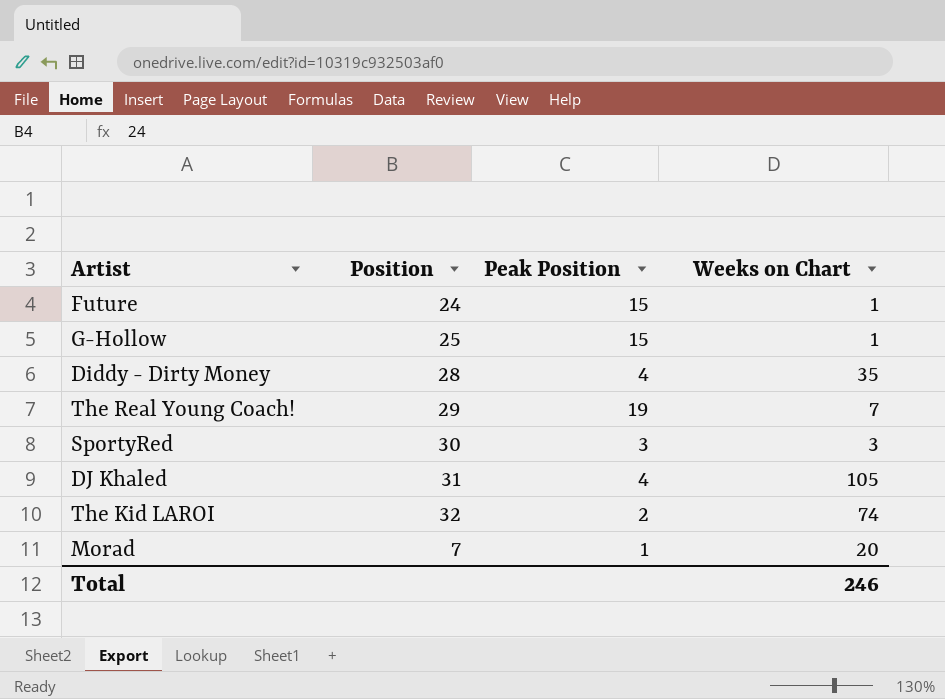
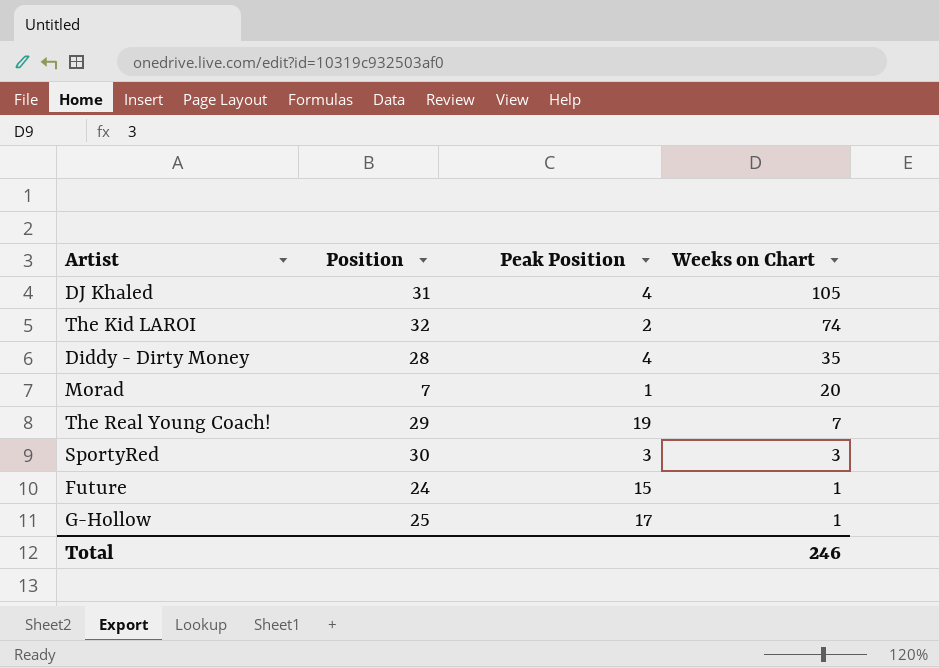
row order: none -> Weeks on Chart descending
G-Hollow | Peak Position: 15 -> 17

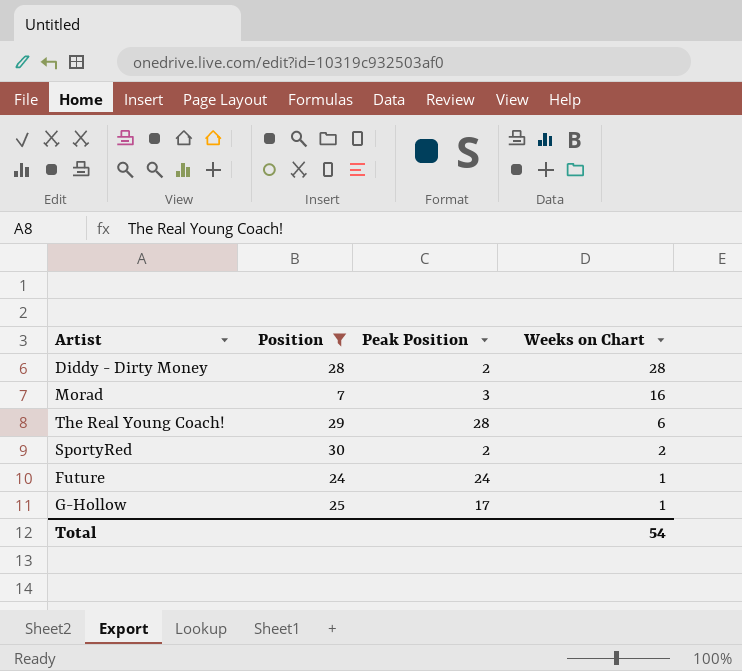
filter: none -> Position <= 30
Diddy - Dirty Money | Peak Position: 4 -> 2
Diddy - Dirty Money | Weeks on Chart: 35 -> 28
Morad | Peak Position: 1 -> 3
Morad | Weeks on Chart: 20 -> 16
The Real Young Coach! | Peak Position: 19 -> 28
The Real Young Coach! | Weeks on Chart: 7 -> 6
SportyRed | Peak Position: 3 -> 2
SportyRed | Weeks on Chart: 3 -> 2
Future | Peak Position: 15 -> 24
Total | Weeks on Chart: 246 -> 54

